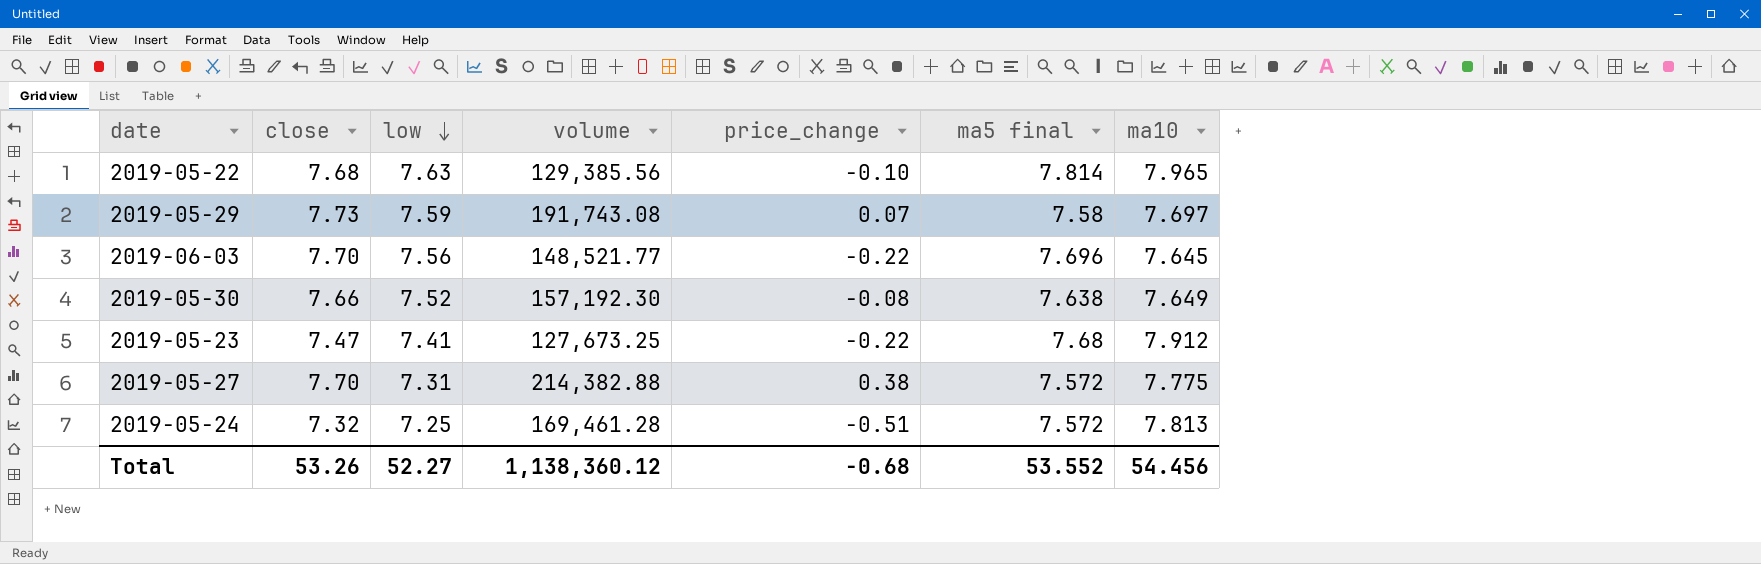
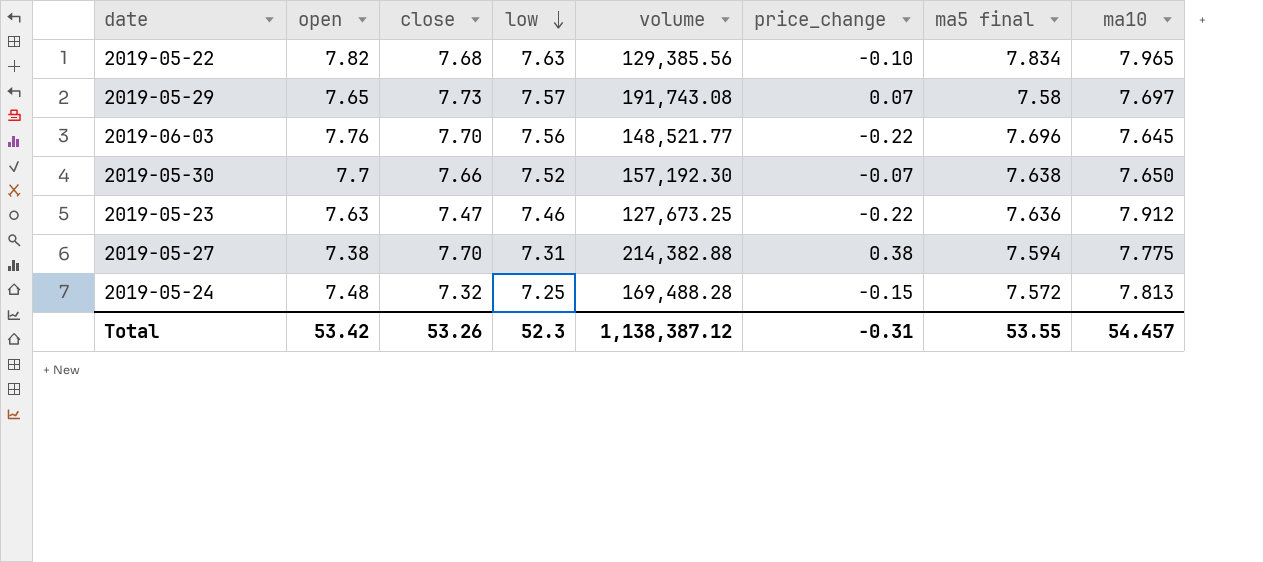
column open | position: none -> 2
2019-05-22 | ma5 final: 7.814 -> 7.834
2019-05-29 | low: 7.59 -> 7.57
2019-05-30 | price_change: -0.08 -> -0.07
2019-05-30 | ma10: 7.649 -> 7.650
2019-05-23 | low: 7.41 -> 7.46
2019-05-23 | ma5 final: 7.68 -> 7.636
2019-05-27 | ma5 final: 7.572 -> 7.594
2019-05-24 | volume: 169,461.28 -> 169,488.28
2019-05-24 | price_change: -0.51 -> -0.15
Total | low: 52.27 -> 52.3
Total | volume: 1,138,360.12 -> 1,138,387.12
Total | price_change: -0.68 -> -0.31
Total | ma5 final: 53.552 -> 53.55
Total | ma10: 54.456 -> 54.457

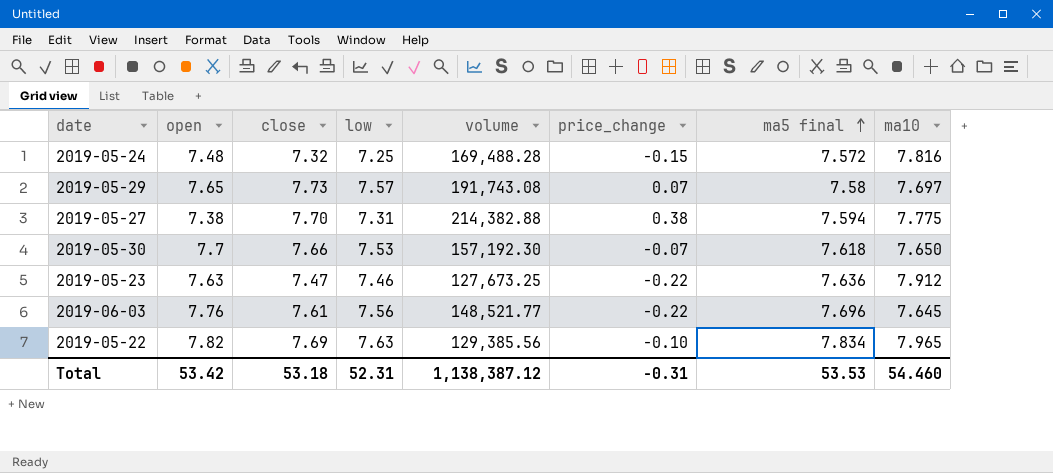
row order: low descending -> ma5 final ascending
2019-05-24 | ma10: 7.813 -> 7.816
2019-05-30 | low: 7.52 -> 7.53
2019-05-30 | ma5 final: 7.638 -> 7.618
2019-06-03 | close: 7.70 -> 7.61
2019-05-22 | close: 7.68 -> 7.69
Total | close: 53.26 -> 53.18
Total | low: 52.3 -> 52.31
Total | ma5 final: 53.55 -> 53.53
Total | ma10: 54.457 -> 54.460

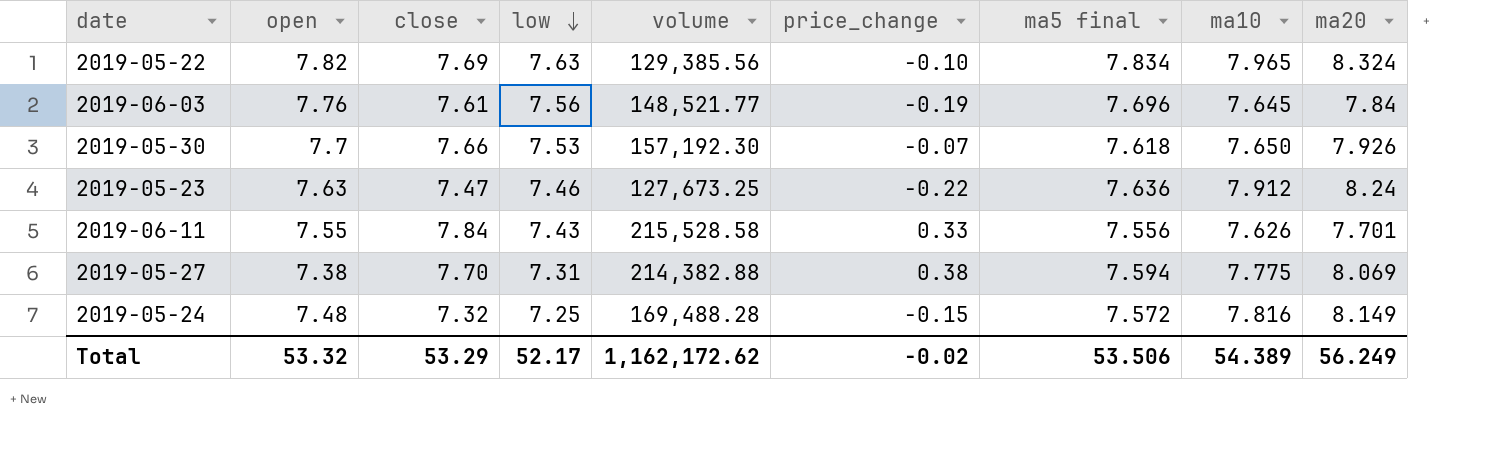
row order: ma5 final ascending -> low descending
column ma20 | position: none -> 9
row 2019-05-29: 7.65 | 7.73 | 7.57 | 191,743.08 | 0.07 | 7.58 | 7.697 -> none
2019-06-03 | price_change: -0.22 -> -0.19
row 2019-06-11: none -> 7.55 | 7.84 | 7.43 | 215,528.58 | 0.33 | 7.556 | 7.626 | 7.701
Total | open: 53.42 -> 53.32
Total | close: 53.18 -> 53.29
Total | low: 52.31 -> 52.17
Total | volume: 1,138,387.12 -> 1,162,172.62
Total | price_change: -0.31 -> -0.02
Total | ma5 final: 53.53 -> 53.506
Total | ma10: 54.460 -> 54.389

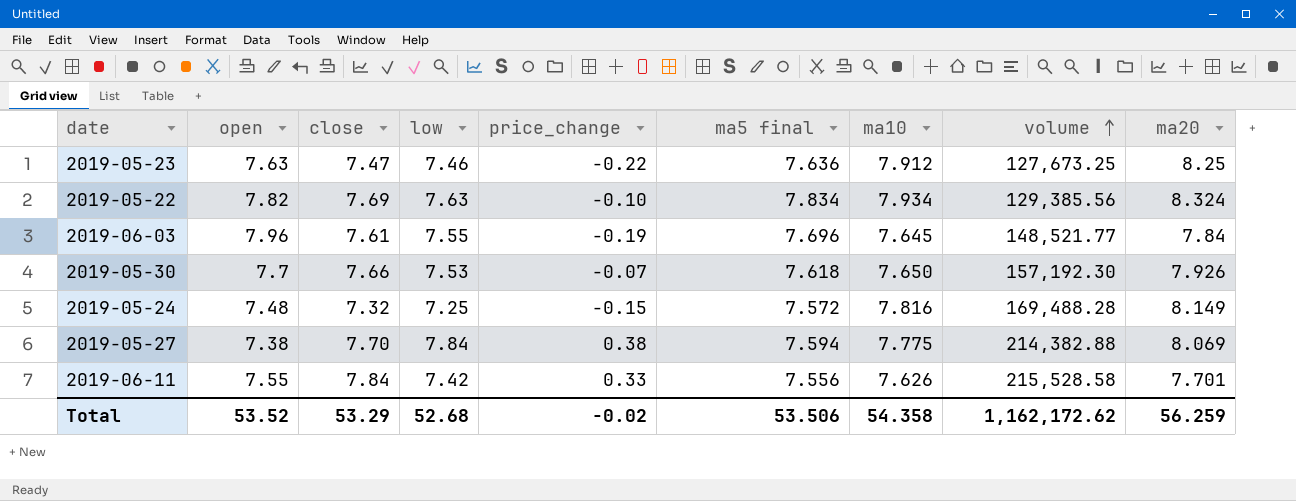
row order: low descending -> volume ascending
column volume | position: 5 -> 8
2019-05-23 | ma20: 8.24 -> 8.25
2019-05-22 | ma10: 7.965 -> 7.934
2019-06-03 | open: 7.76 -> 7.96
2019-06-03 | low: 7.56 -> 7.55
2019-05-27 | low: 7.31 -> 7.84
2019-06-11 | low: 7.43 -> 7.42
Total | open: 53.32 -> 53.52
Total | low: 52.17 -> 52.68
Total | ma10: 54.389 -> 54.358
Total | ma20: 56.249 -> 56.259

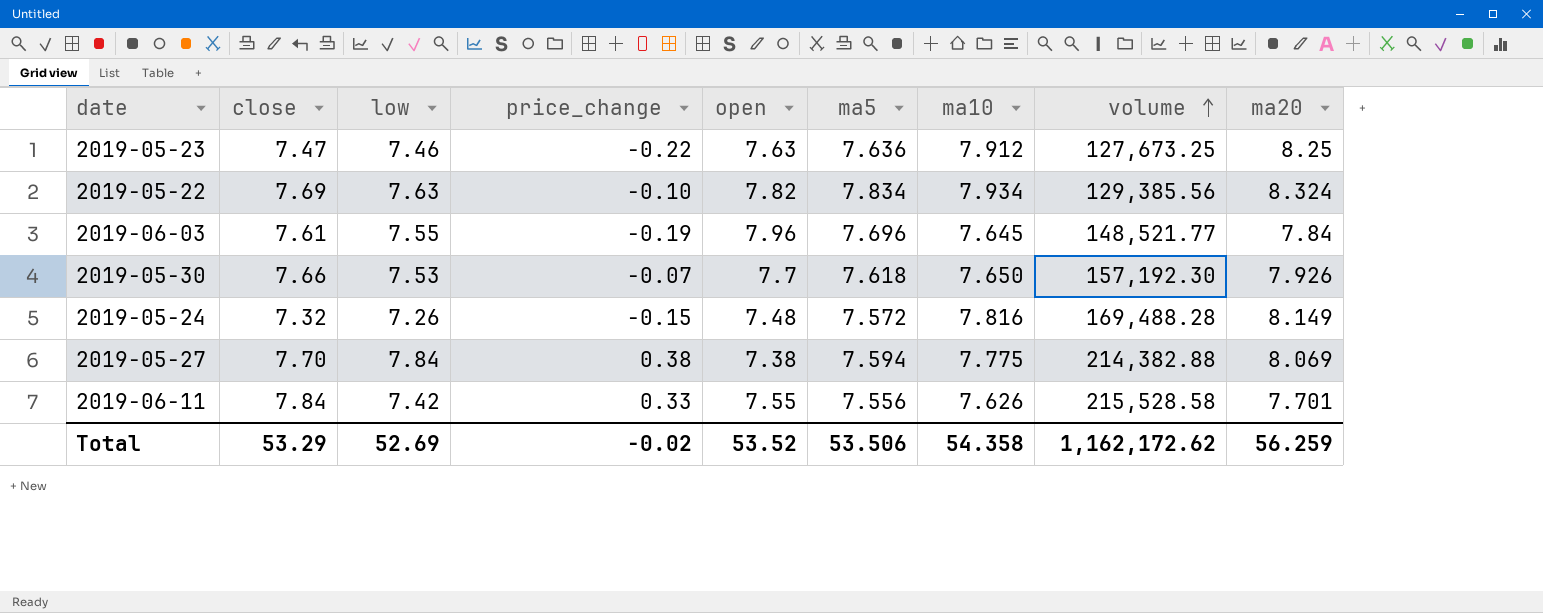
column open | position: 2 -> 5
column name: ma5 final -> ma5
2019-05-24 | low: 7.25 -> 7.26
Total | low: 52.68 -> 52.69

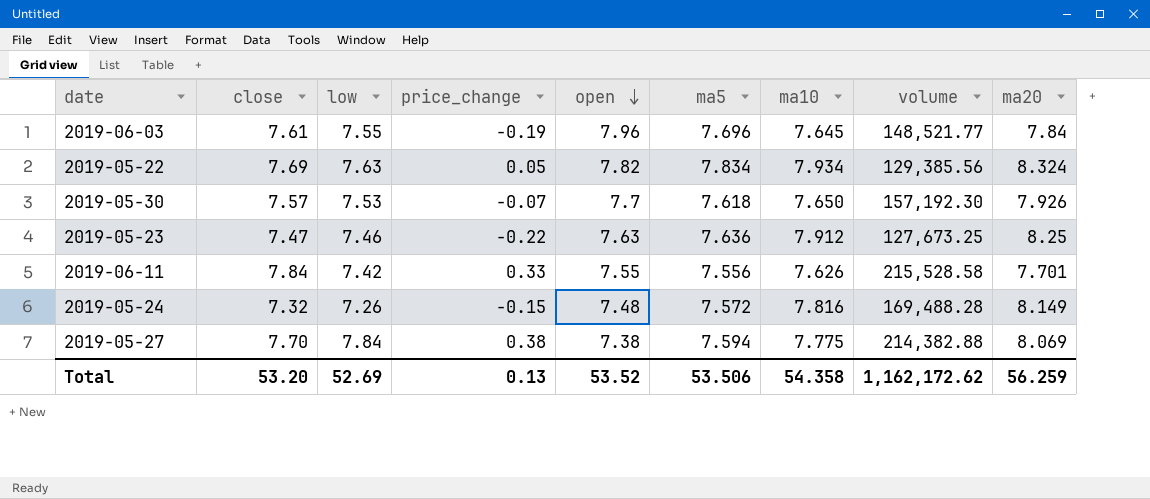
row order: volume ascending -> open descending
2019-05-22 | price_change: -0.10 -> 0.05
2019-05-30 | close: 7.66 -> 7.57
Total | close: 53.29 -> 53.20
Total | price_change: -0.02 -> 0.13

